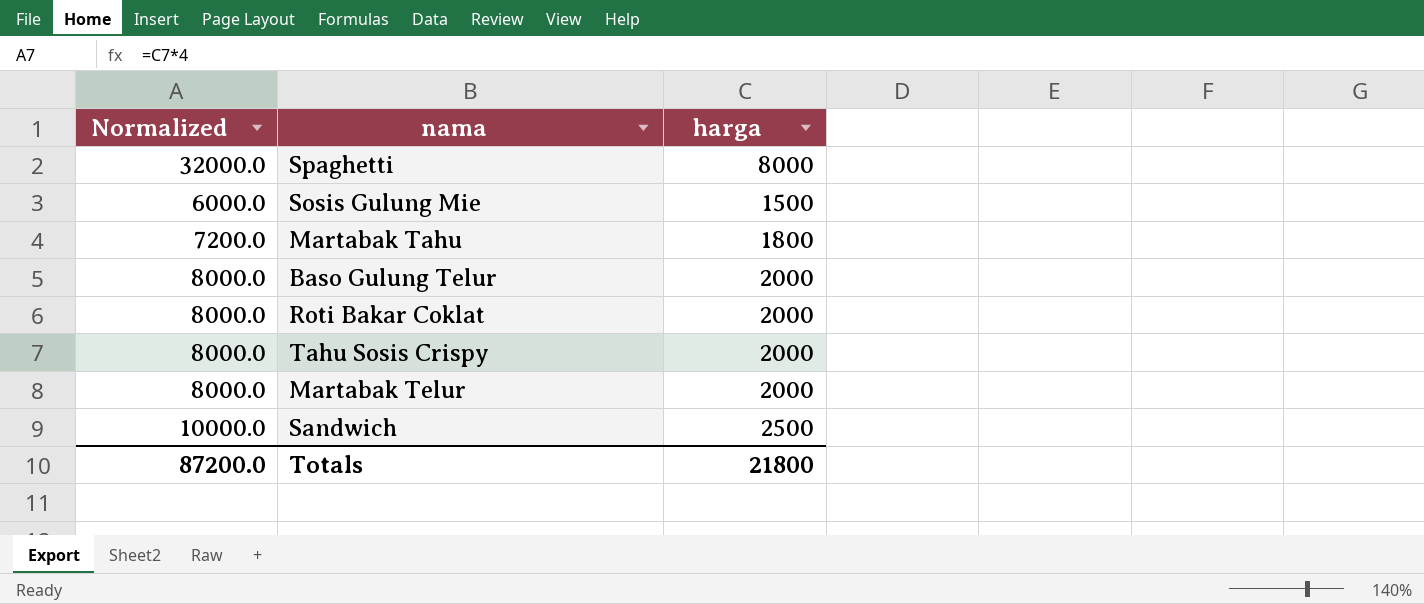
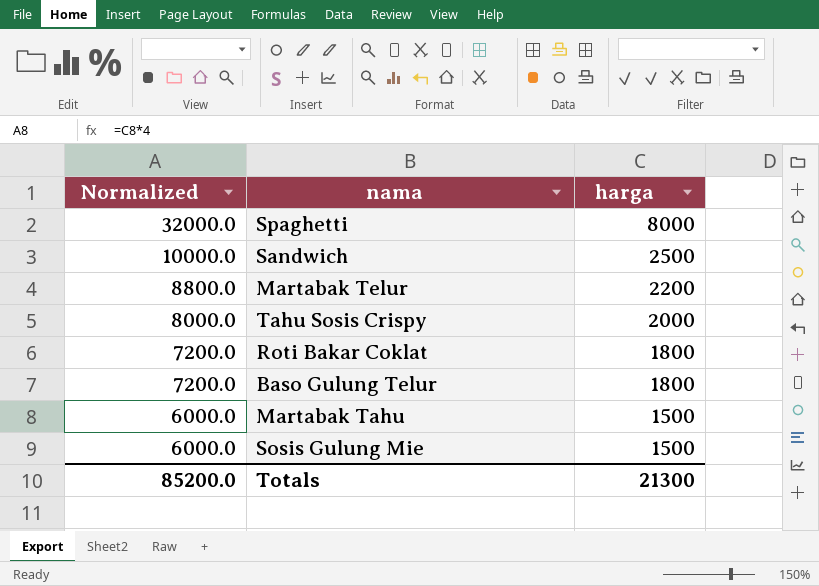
row order: none -> Normalized descending
Martabak Telur | Normalized: 8000.0 -> 8800.0
Martabak Telur | harga: 2000 -> 2200
Roti Bakar Coklat | Normalized: 8000.0 -> 7200.0
Roti Bakar Coklat | harga: 2000 -> 1800
Baso Gulung Telur | Normalized: 8000.0 -> 7200.0
Baso Gulung Telur | harga: 2000 -> 1800
Martabak Tahu | Normalized: 7200.0 -> 6000.0
Martabak Tahu | harga: 1800 -> 1500
Totals | Normalized: 87200.0 -> 85200.0
Totals | harga: 21800 -> 21300

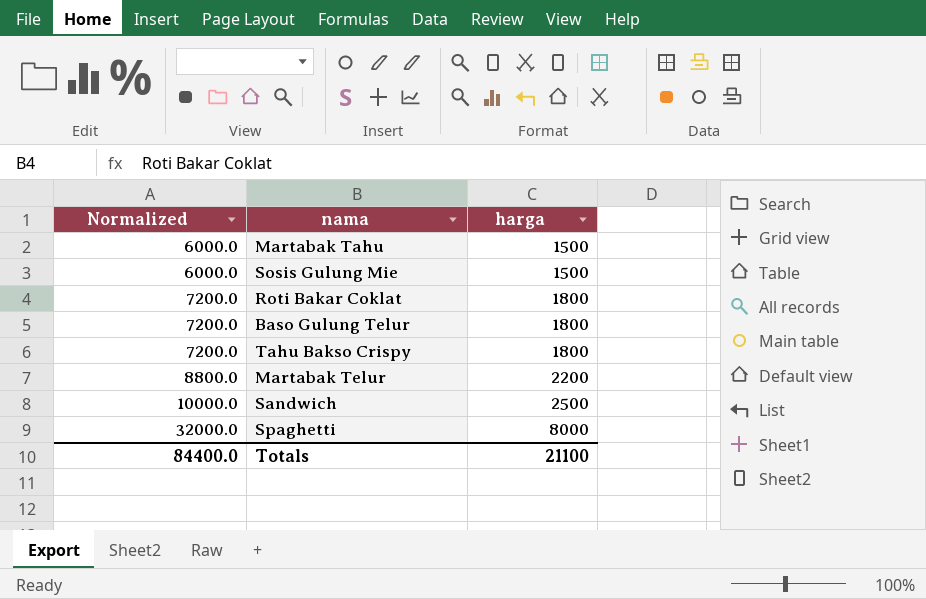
row order: Normalized descending -> Normalized ascending
row Tahu Sosis Crispy: 8000.0 | 2000 -> none
row Tahu Bakso Crispy: none -> 7200.0 | 1800
Totals | Normalized: 85200.0 -> 84400.0
Totals | harga: 21300 -> 21100

